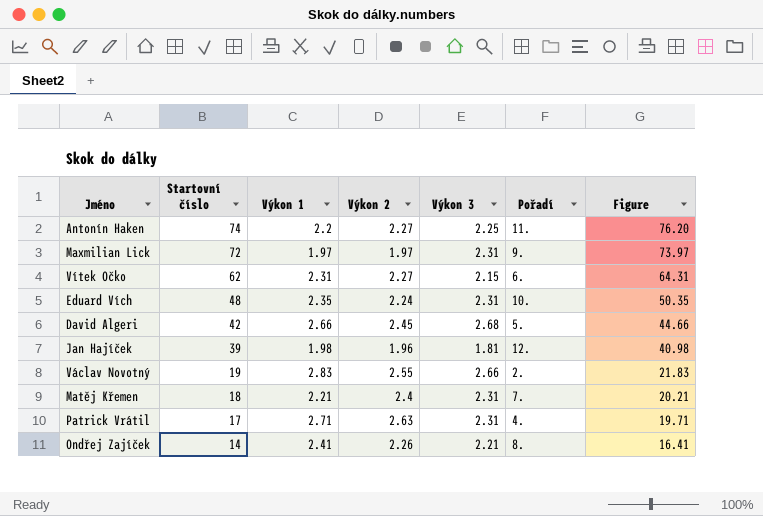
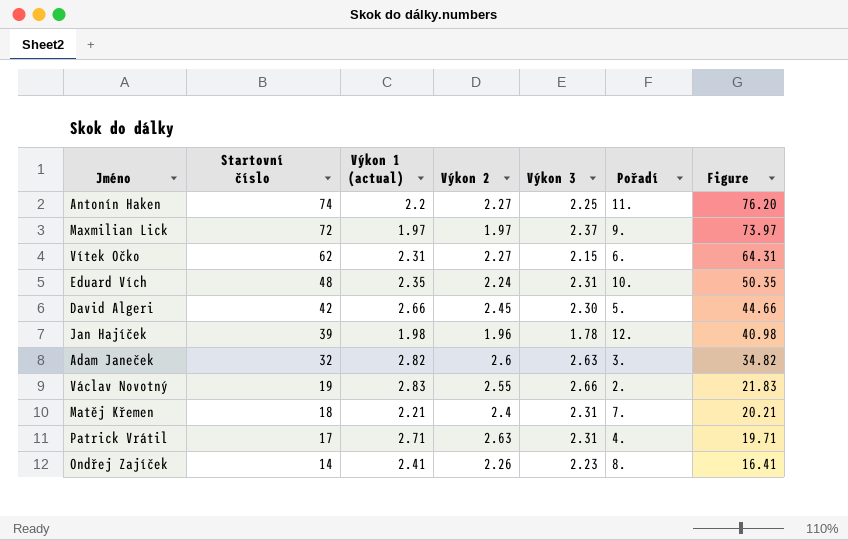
column name: Výkon 1 -> Výkon 1 (actual)
Maxmilian Lick | Výkon 3: 2.31 -> 2.37
David Algeri | Výkon 3: 2.68 -> 2.30
Jan Hajíček | Výkon 3: 1.81 -> 1.78
row Adam Janeček: none -> 32 | 2.82 | 2.6 | 2.63 | 3. | 34.82
Ondřej Zajíček | Výkon 3: 2.21 -> 2.23

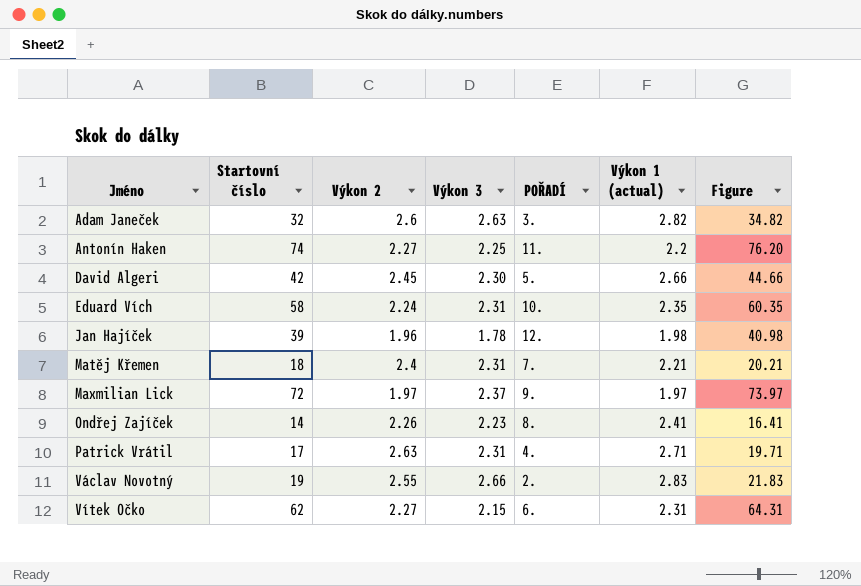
row order: Startovní číslo descending -> Jméno ascending
column name: Pořadí -> POŘADÍ
column Výkon 1 (actual) | position: 3 -> 6
Eduard Vích | Startovní číslo: 48 -> 58
Eduard Vích | Figure: 50.35 -> 60.35

